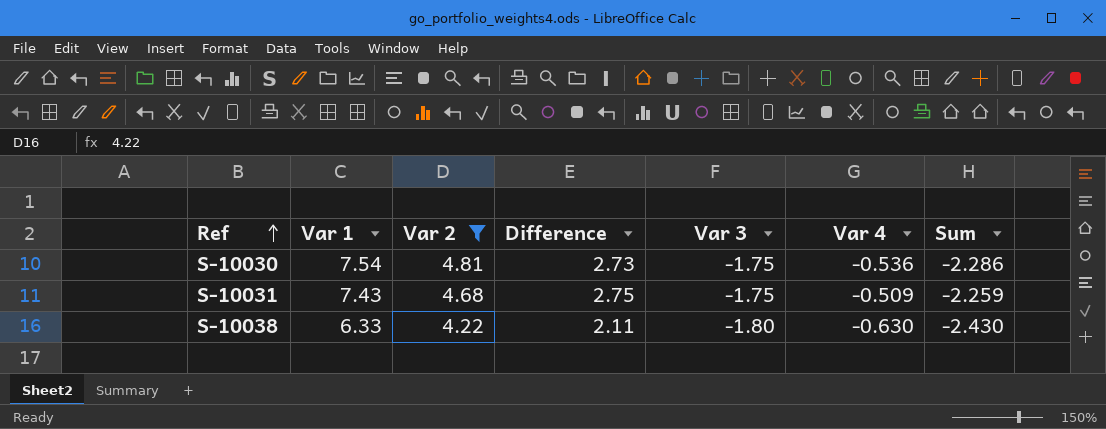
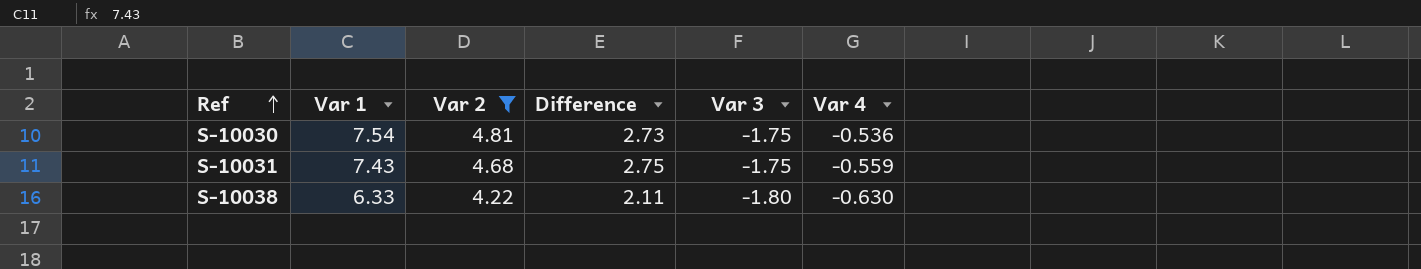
column Sum | formula: [Var 3] + [Var 4] -> none
S-10031 | Var 4: -0.509 -> -0.559

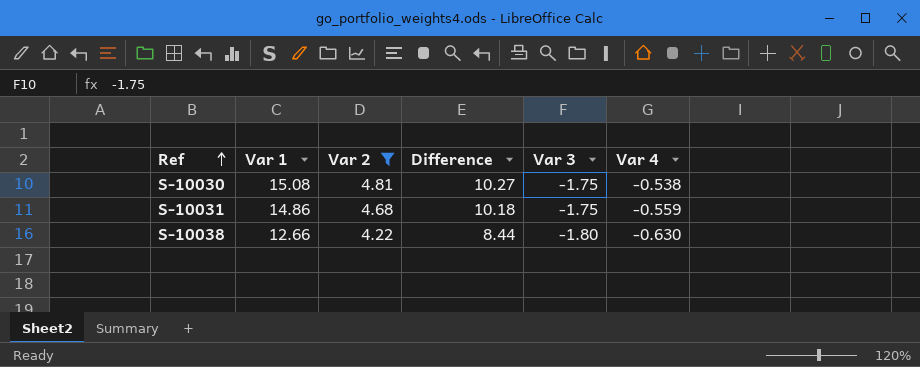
S-10030 | Var 1: 7.54 -> 15.08
S-10030 | Difference: 2.73 -> 10.27
S-10030 | Var 4: -0.536 -> -0.538
S-10031 | Var 1: 7.43 -> 14.86
S-10031 | Difference: 2.75 -> 10.18
S-10038 | Var 1: 6.33 -> 12.66
S-10038 | Difference: 2.11 -> 8.44

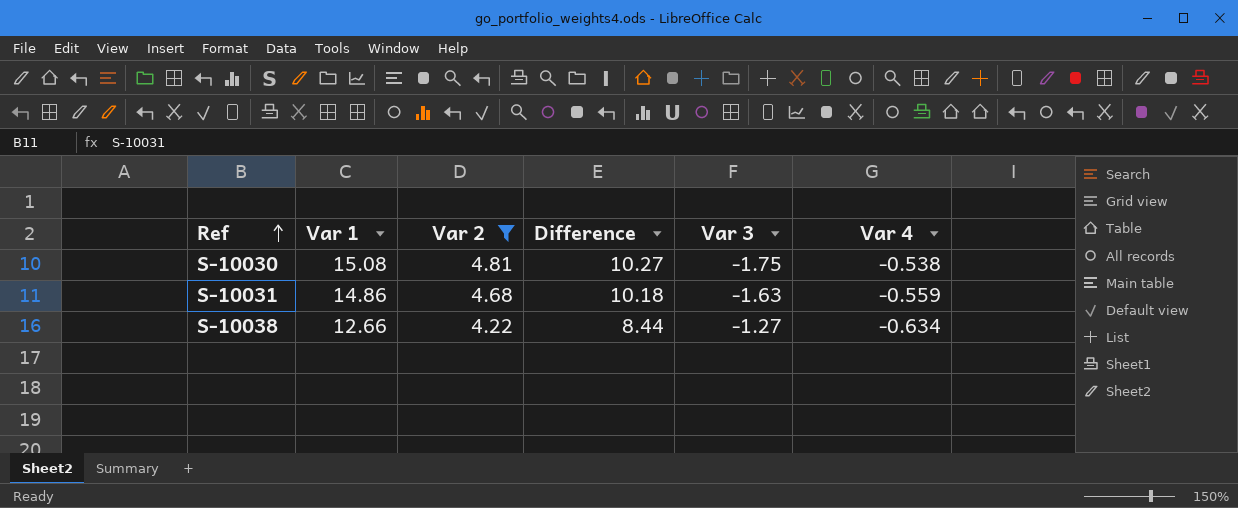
S-10031 | Var 3: -1.75 -> -1.63
S-10038 | Var 3: -1.80 -> -1.27
S-10038 | Var 4: -0.630 -> -0.634

